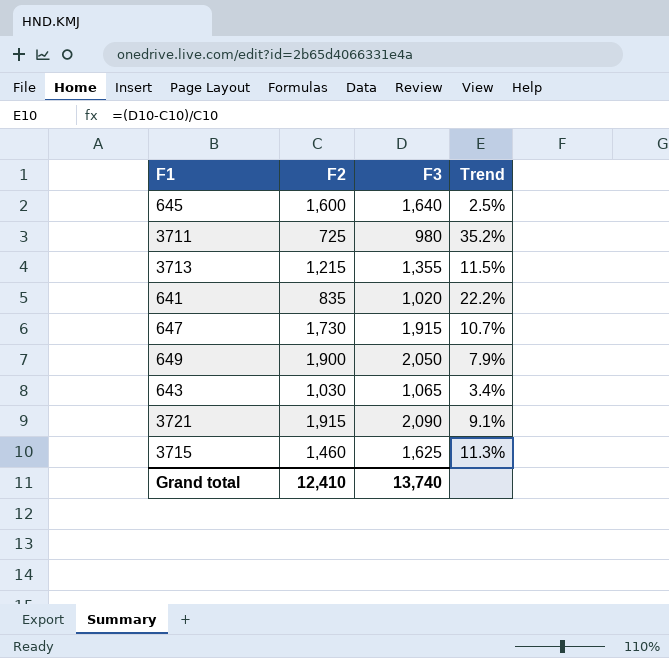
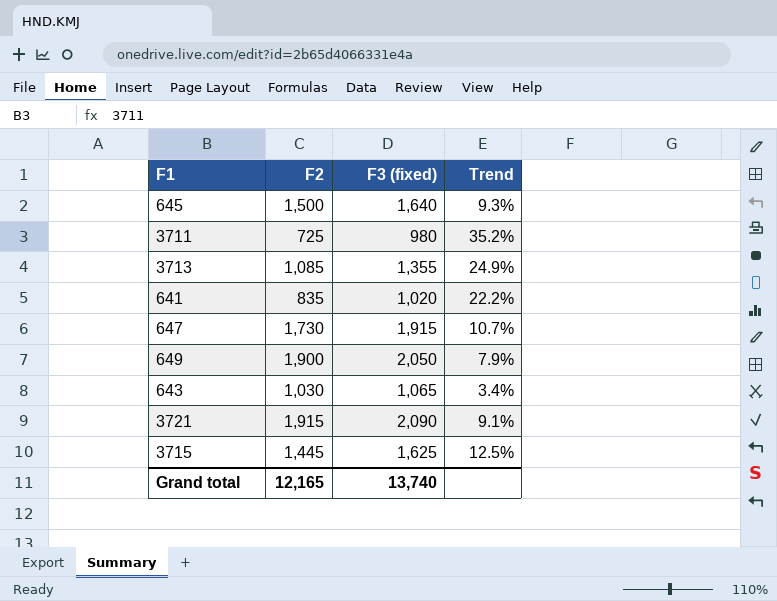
column name: F3 -> F3 (fixed)
645 | F2: 1,600 -> 1,500
645 | Trend: 2.5% -> 9.3%
3713 | F2: 1,215 -> 1,085
3713 | Trend: 11.5% -> 24.9%
3715 | F2: 1,460 -> 1,445
3715 | Trend: 11.3% -> 12.5%
Grand total | F2: 12,410 -> 12,165

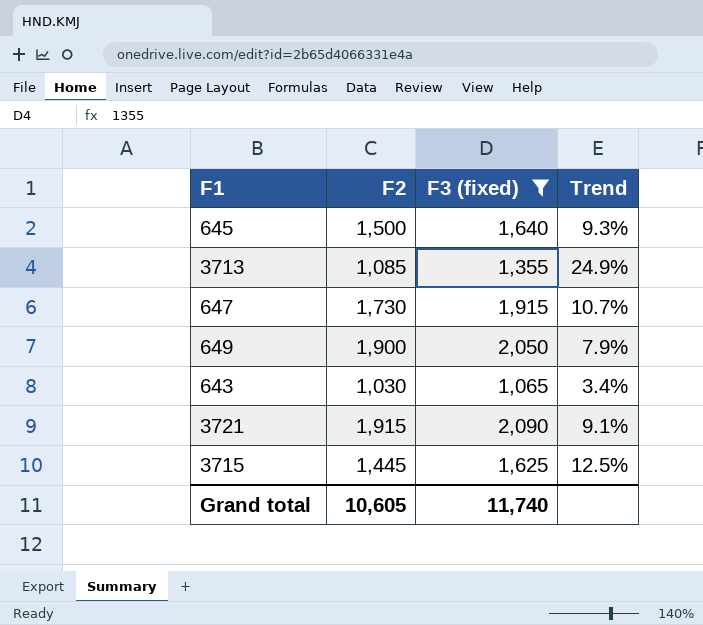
filter: none -> F3 (fixed) >= 1,065
Grand total | F2: 12,165 -> 10,605
Grand total | F3 (fixed): 13,740 -> 11,740

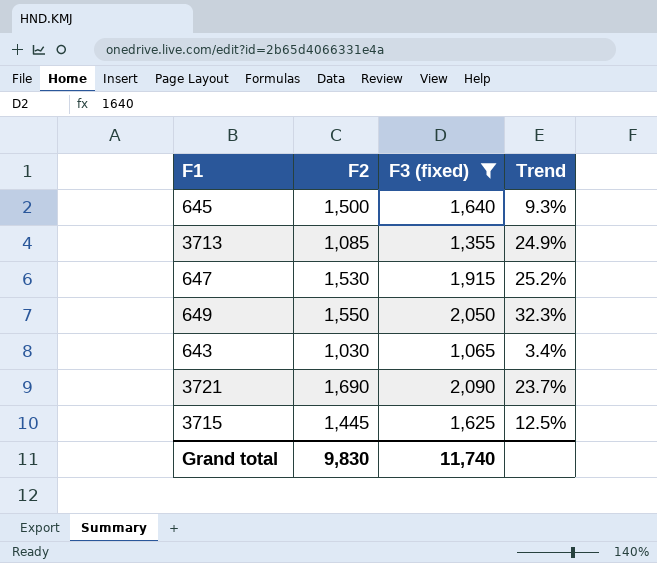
647 | F2: 1,730 -> 1,530
647 | Trend: 10.7% -> 25.2%
649 | F2: 1,900 -> 1,550
649 | Trend: 7.9% -> 32.3%
3721 | F2: 1,915 -> 1,690
3721 | Trend: 9.1% -> 23.7%
Grand total | F2: 10,605 -> 9,830

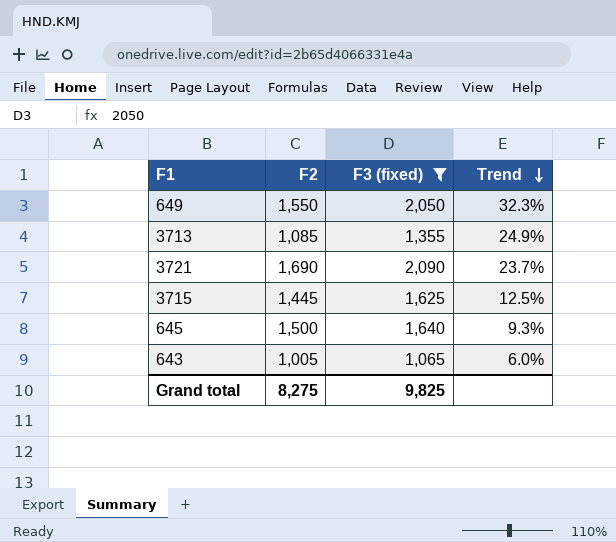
row order: none -> Trend descending
row 647: 1,530 | 1,915 | 25.2% -> none
643 | F2: 1,030 -> 1,005
643 | Trend: 3.4% -> 6.0%
Grand total | F2: 9,830 -> 8,275
Grand total | F3 (fixed): 11,740 -> 9,825

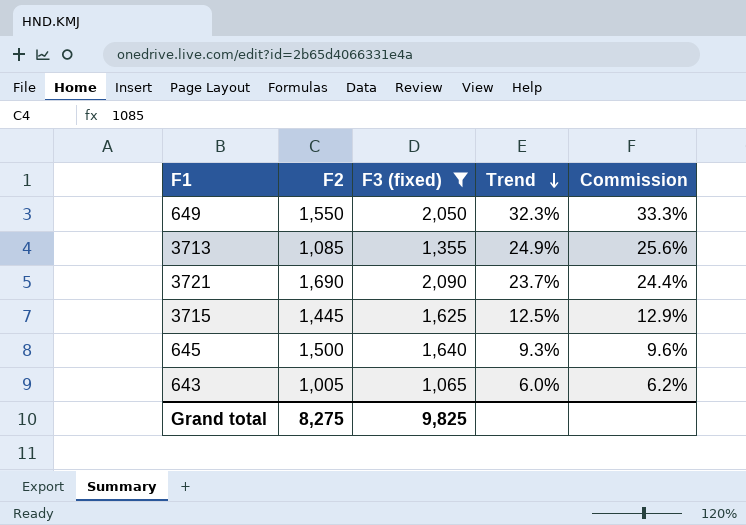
column Commission | formula: none -> [Trend] * 1.03

